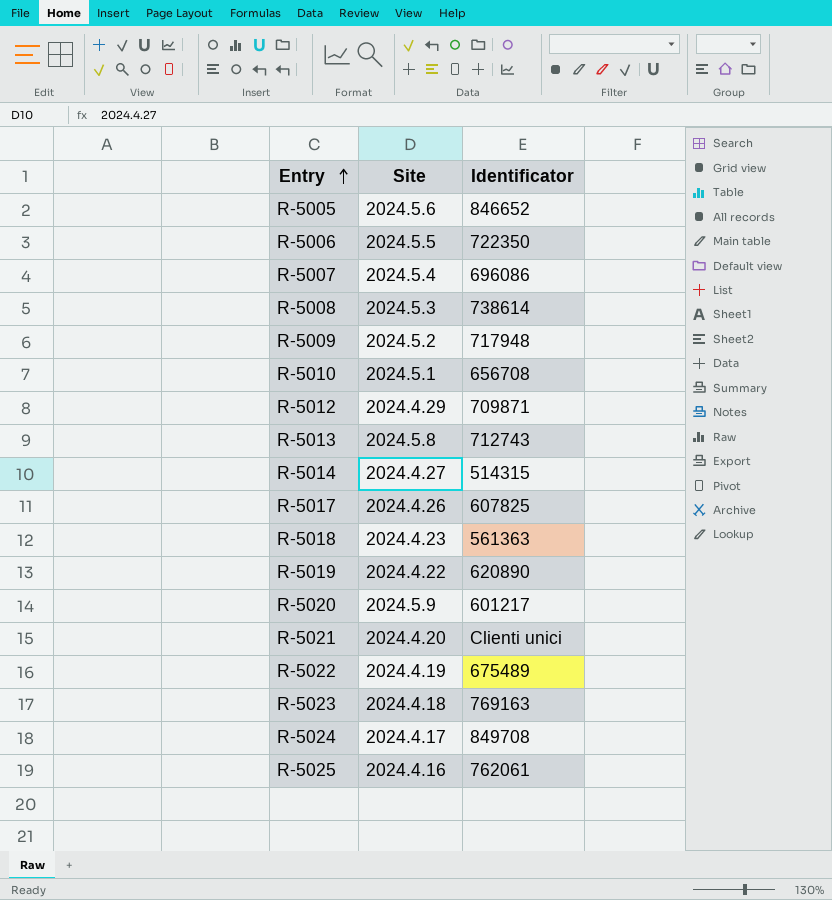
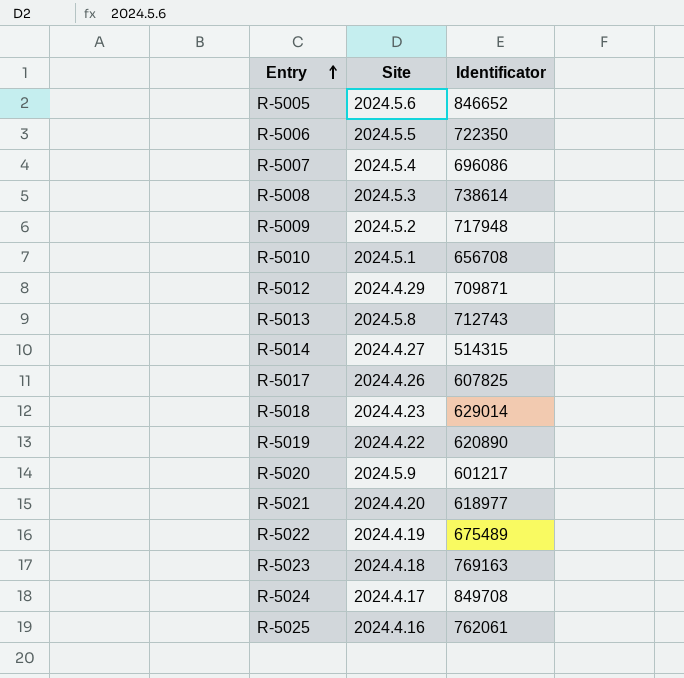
R-5018 | Identificator: 561363 -> 629014
R-5021 | Identificator: Clienti unici -> 618977

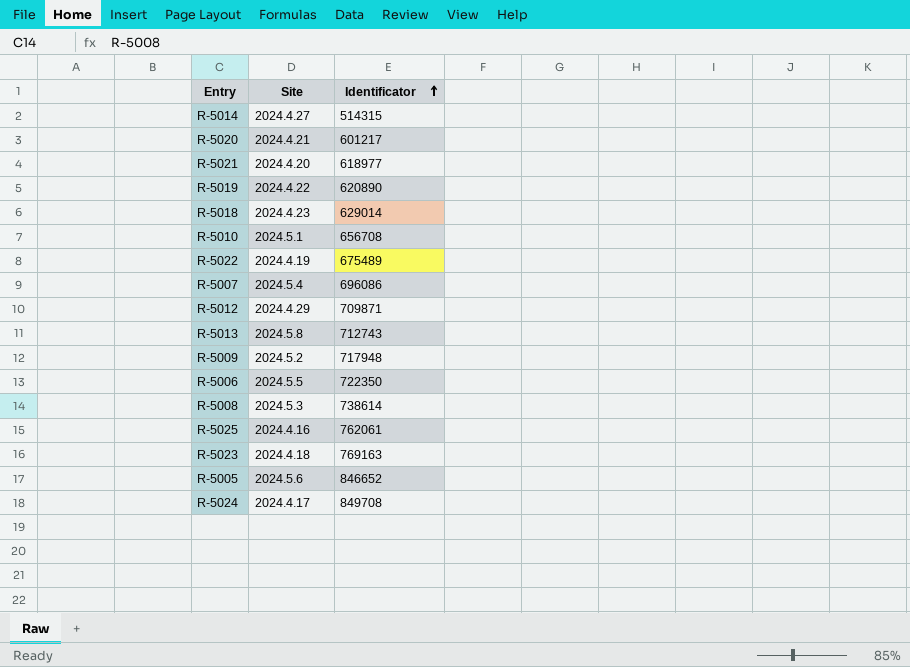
row order: Entry ascending -> Identificator ascending
row R-5017: 2024.4.26 | 607825 -> none
R-5020 | Site: 2024.5.9 -> 2024.4.21

